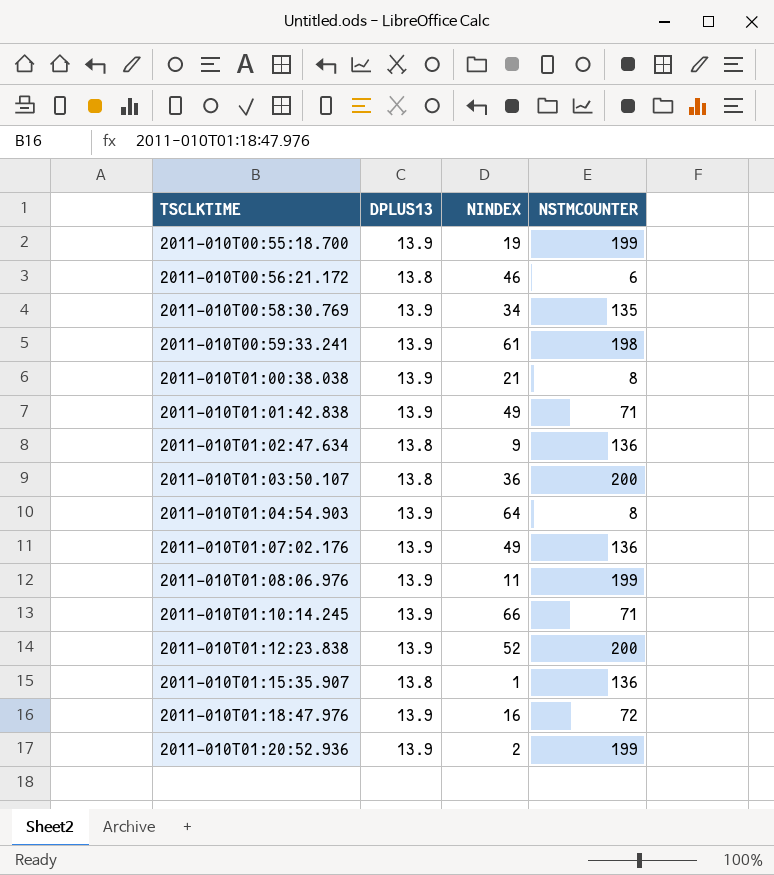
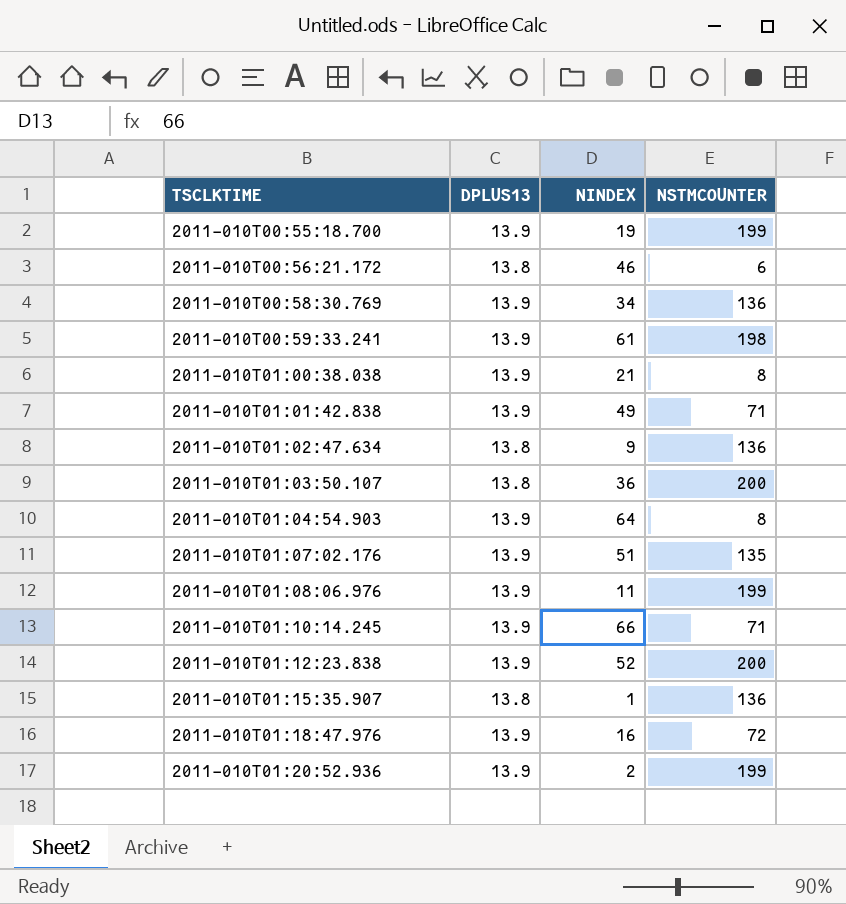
2011-010T00:58:30.769 | NSTMCOUNTER: 135 -> 136
2011-010T01:07:02.176 | NINDEX: 49 -> 51
2011-010T01:07:02.176 | NSTMCOUNTER: 136 -> 135

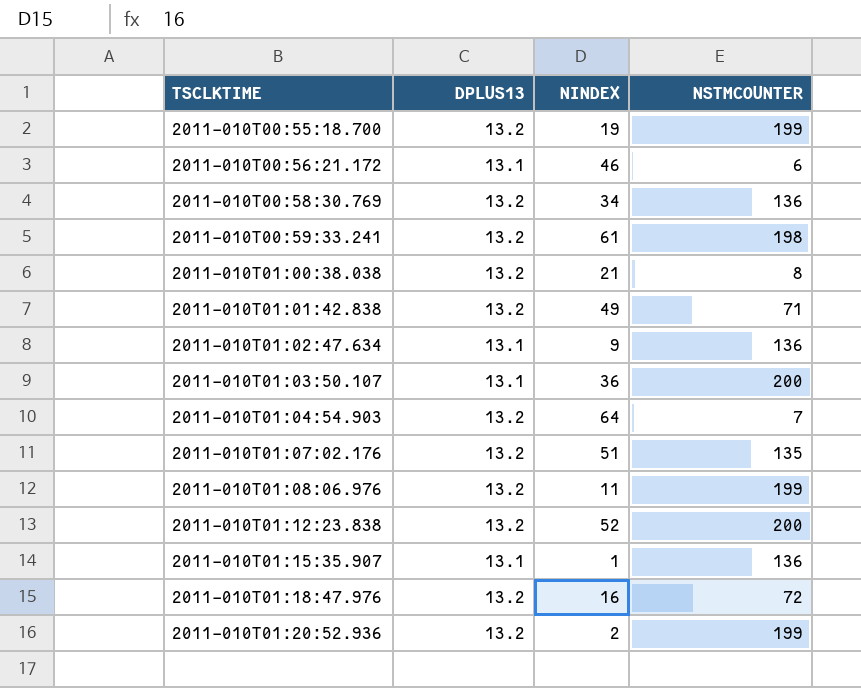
row 2011-010T01:10:14.245: 13.9 | 66 | 71 -> none
2011-010T00:55:18.700 | DPLUS13: 13.9 -> 13.2
2011-010T00:56:21.172 | DPLUS13: 13.8 -> 13.1
2011-010T00:58:30.769 | DPLUS13: 13.9 -> 13.2
2011-010T00:59:33.241 | DPLUS13: 13.9 -> 13.2
2011-010T01:00:38.038 | DPLUS13: 13.9 -> 13.2
2011-010T01:01:42.838 | DPLUS13: 13.9 -> 13.2
2011-010T01:02:47.634 | DPLUS13: 13.8 -> 13.1
2011-010T01:03:50.107 | DPLUS13: 13.8 -> 13.1
2011-010T01:04:54.903 | DPLUS13: 13.9 -> 13.2
2011-010T01:04:54.903 | NSTMCOUNTER: 8 -> 7
2011-010T01:07:02.176 | DPLUS13: 13.9 -> 13.2
2011-010T01:08:06.976 | DPLUS13: 13.9 -> 13.2
2011-010T01:12:23.838 | DPLUS13: 13.9 -> 13.2
2011-010T01:15:35.907 | DPLUS13: 13.8 -> 13.1
2011-010T01:18:47.976 | DPLUS13: 13.9 -> 13.2
2011-010T01:20:52.936 | DPLUS13: 13.9 -> 13.2

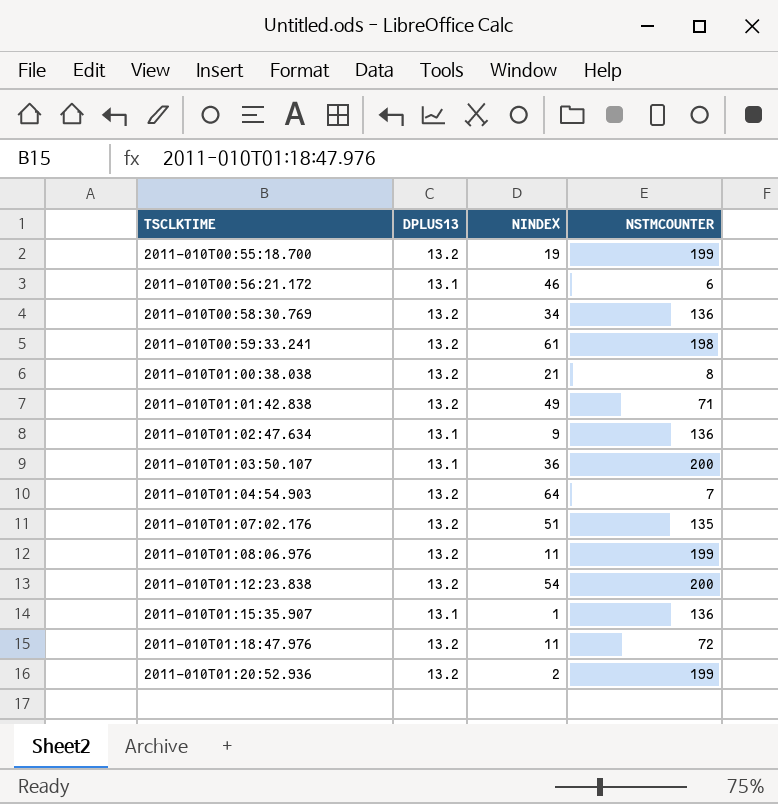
2011-010T01:12:23.838 | NINDEX: 52 -> 54
2011-010T01:18:47.976 | NINDEX: 16 -> 11

